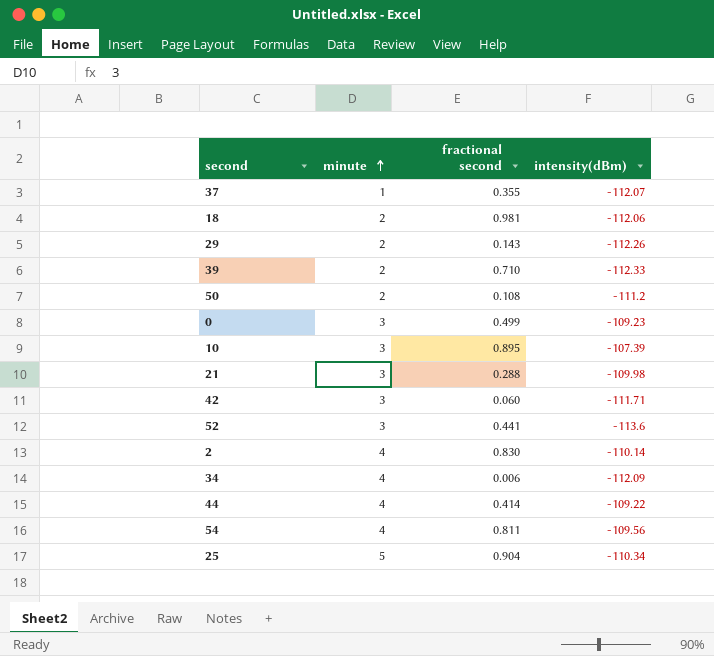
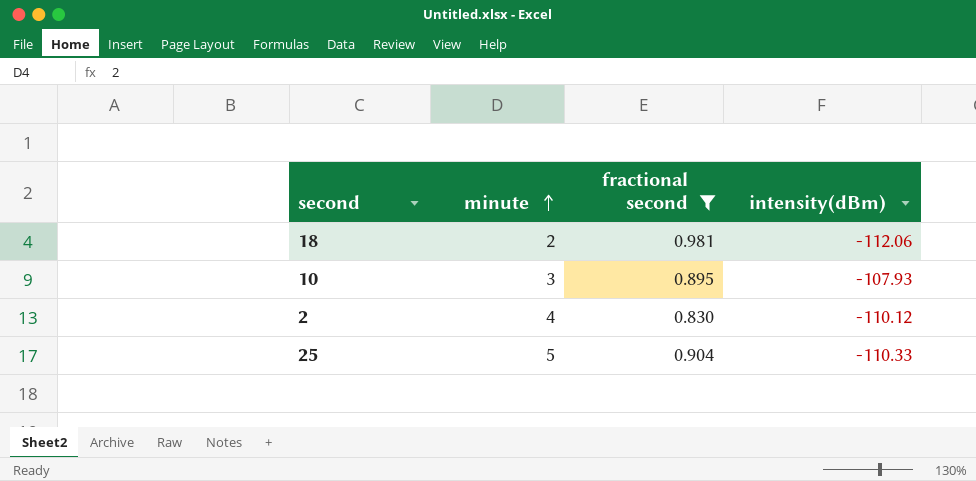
filter: none -> fractional second >= 0.830
10 | intensity(dBm): -107.39 -> -107.93
2 | intensity(dBm): -110.14 -> -110.12
25 | intensity(dBm): -110.34 -> -110.33

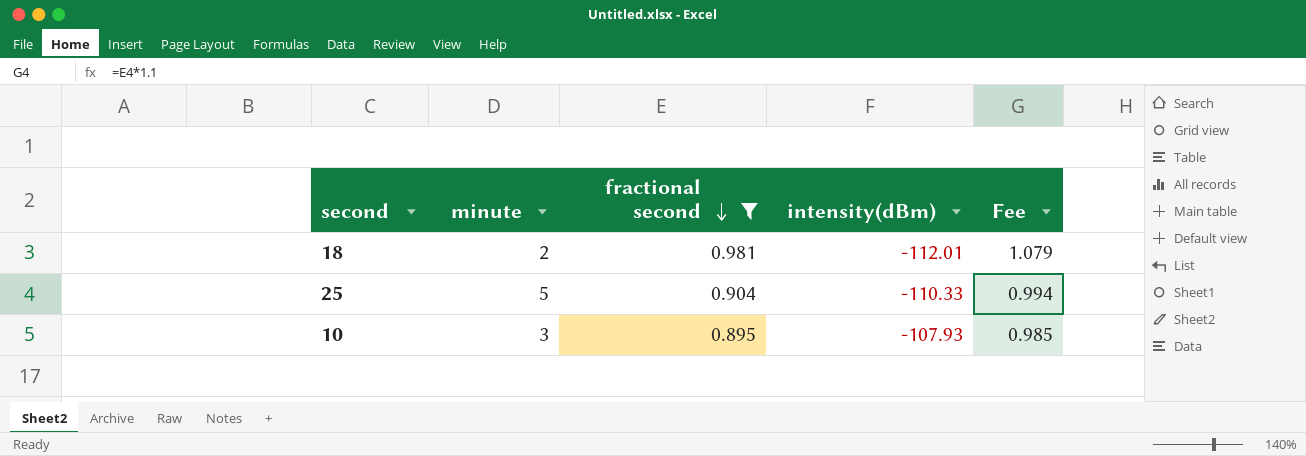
row order: minute ascending -> fractional second descending
column Fee | formula: none -> [fractional second] * 1.1
row 2: 4 | 0.830 | -110.12 -> none
18 | intensity(dBm): -112.06 -> -112.01

